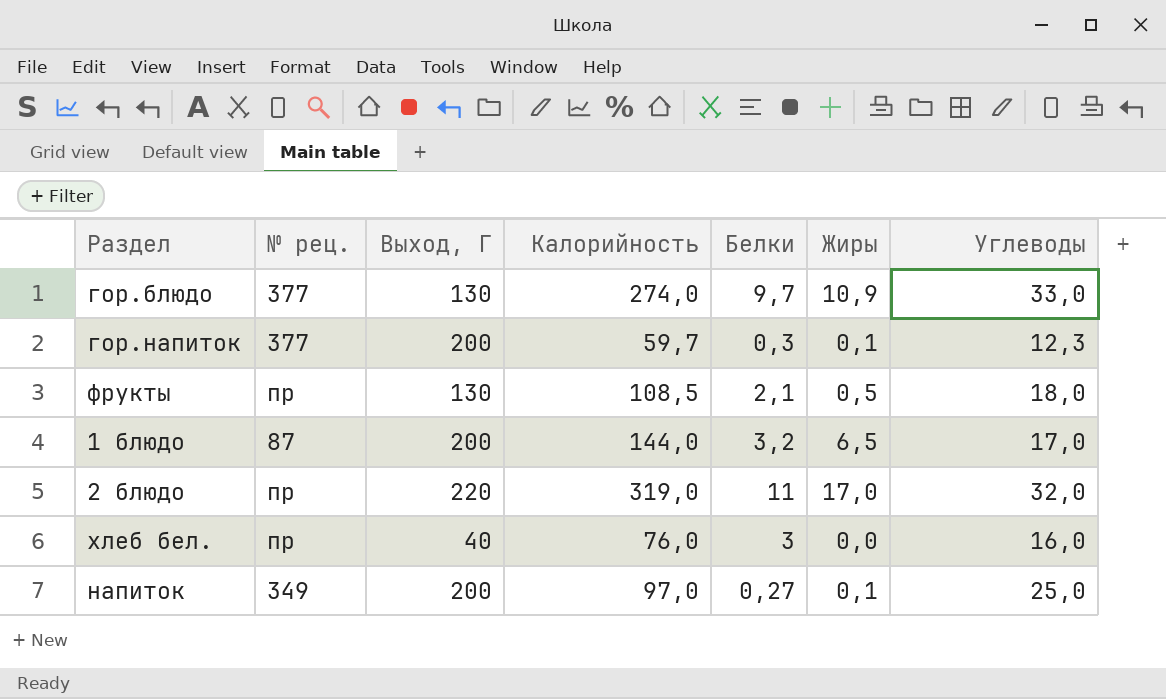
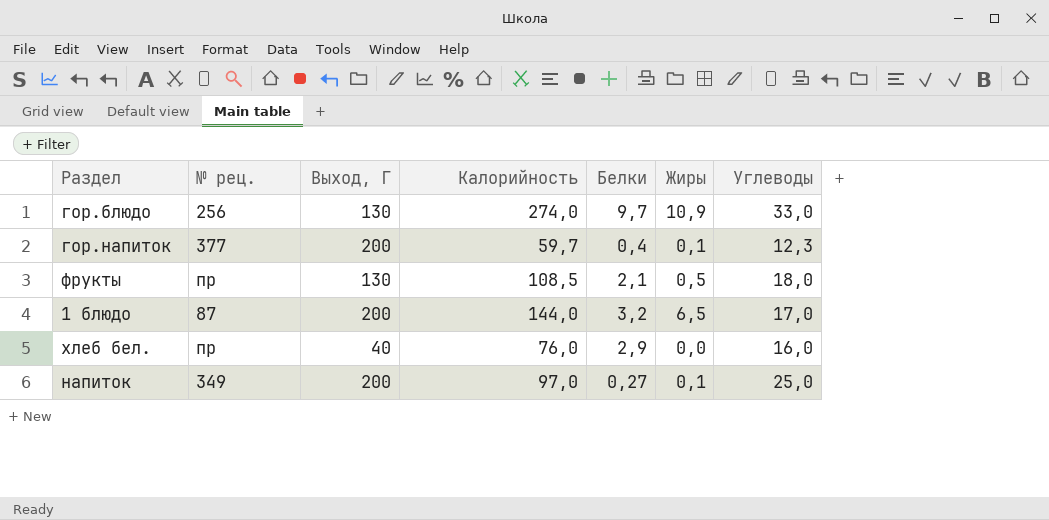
row 2 блюдо: пр | 220 | 319,0 | 11 | 17,0 | 32,0 -> none
гор.блюдо | № рец.: 377 -> 256
гор.напиток | Белки: 0,3 -> 0,4
хлеб бел. | Белки: 3 -> 2,9

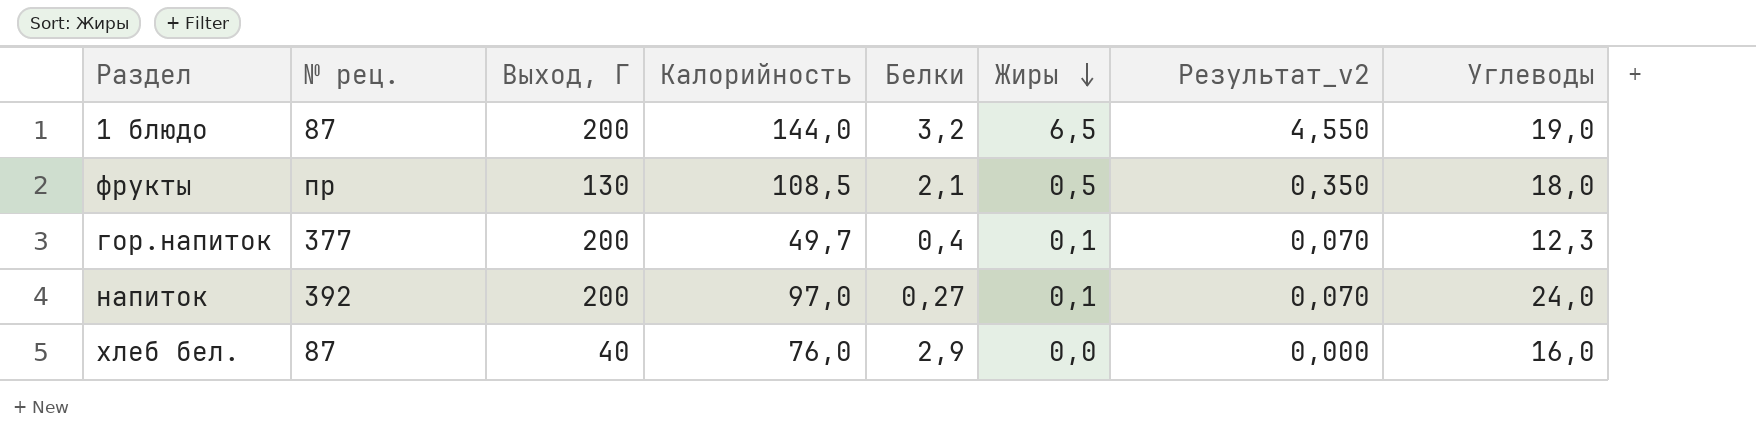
row order: none -> Жиры descending
column Результат_v2 | formula: none -> [Жиры] * 0,7
row гор.блюдо: 256 | 130 | 274,0 | 9,7 | 10,9 | 33,0 -> none
1 блюдо | Углеводы: 17,0 -> 19,0
гор.напиток | Калорийность: 59,7 -> 49,7
напиток | № рец.: 349 -> 392
напиток | Углеводы: 25,0 -> 24,0
хлеб бел. | № рец.: пр -> 87

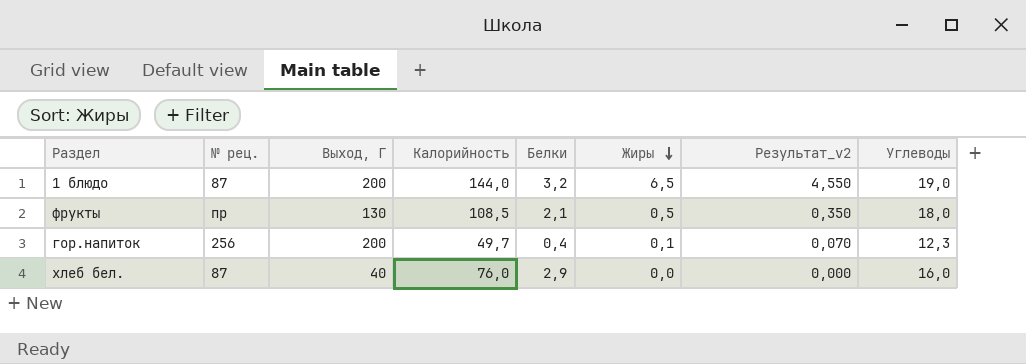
row напиток: 392 | 200 | 97,0 | 0,27 | 0,1 | 0,070 | 24,0 -> none
гор.напиток | № рец.: 377 -> 256

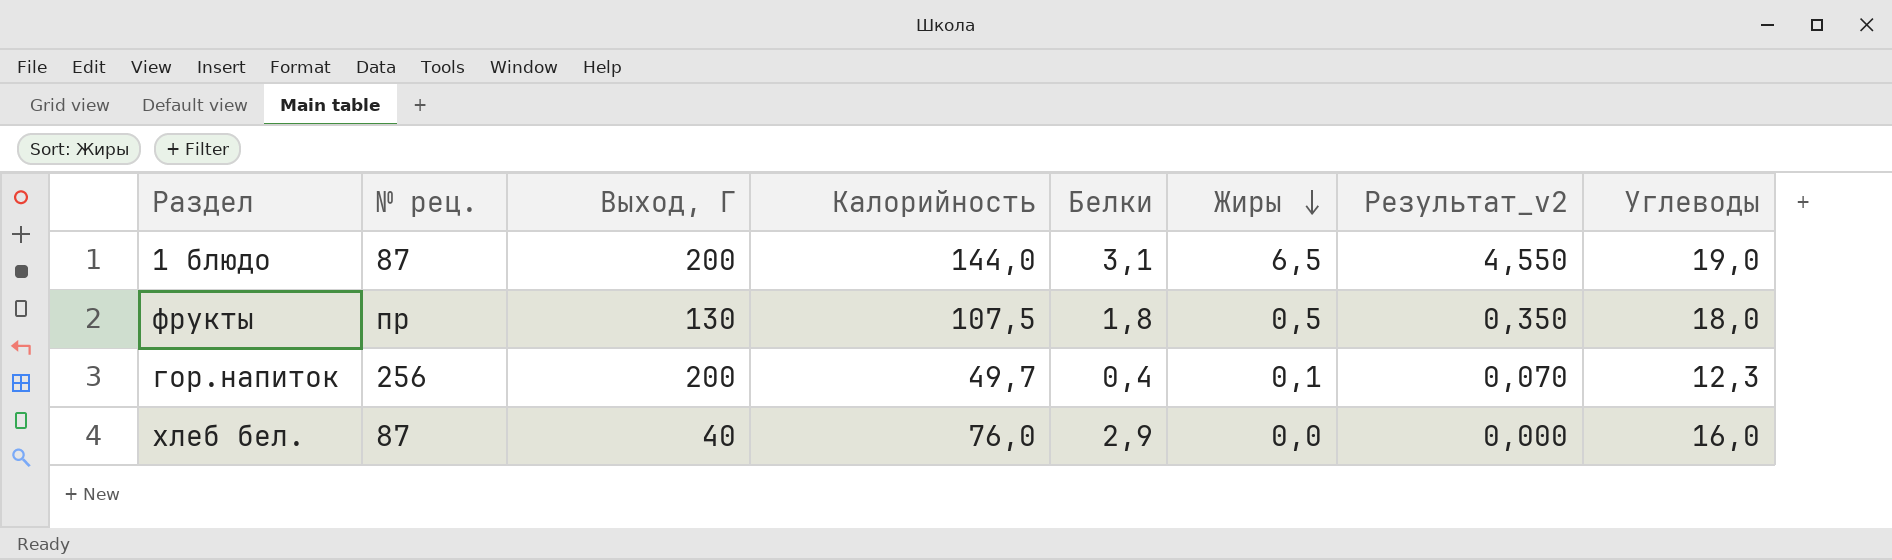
1 блюдо | Белки: 3,2 -> 3,1
фрукты | Калорийность: 108,5 -> 107,5
фрукты | Белки: 2,1 -> 1,8

